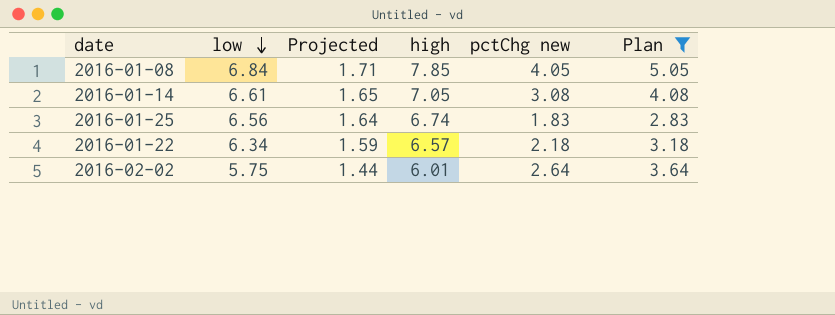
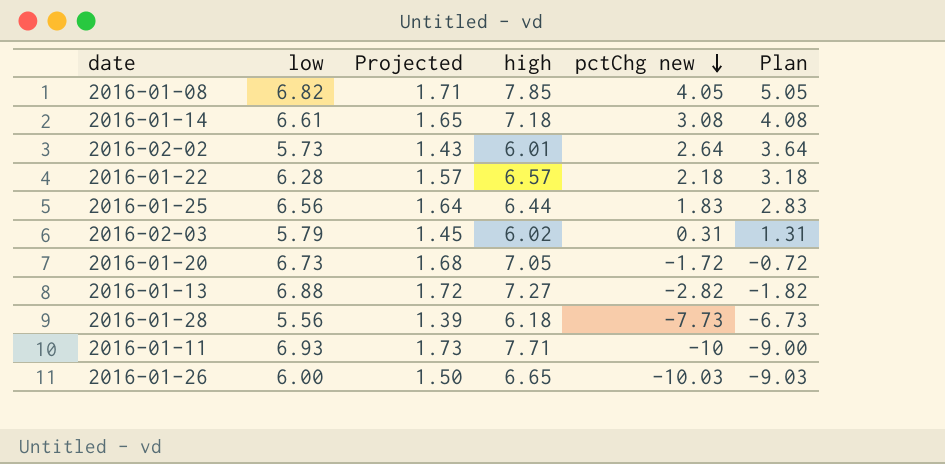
filter: Plan >= 2.83 -> none
row order: low descending -> pctChg new descending
2016-01-08 | low: 6.84 -> 6.82
2016-01-14 | high: 7.05 -> 7.18
2016-02-02 | low: 5.75 -> 5.73
2016-02-02 | Projected: 1.44 -> 1.43
2016-01-22 | low: 6.34 -> 6.28
2016-01-22 | Projected: 1.59 -> 1.57
2016-01-25 | high: 6.74 -> 6.44

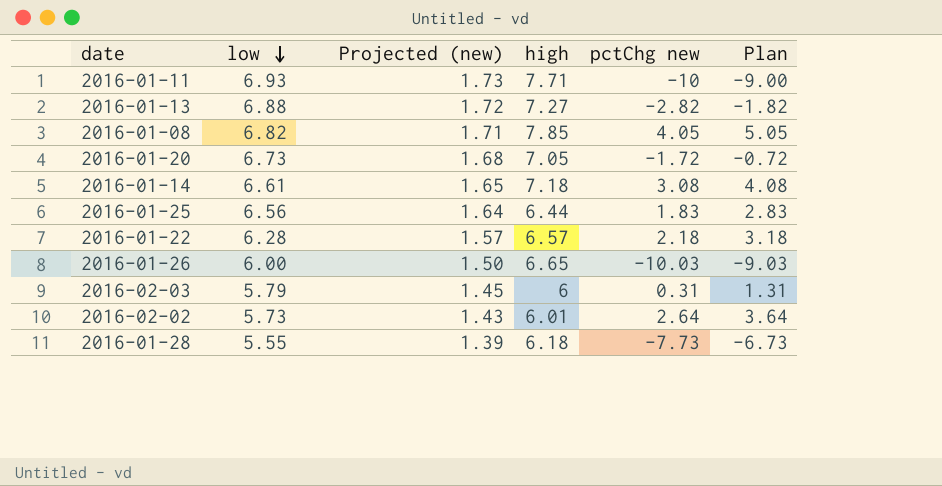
row order: pctChg new descending -> low descending
column name: Projected -> Projected (new)
2016-02-03 | high: 6.02 -> 6
2016-01-28 | low: 5.56 -> 5.55

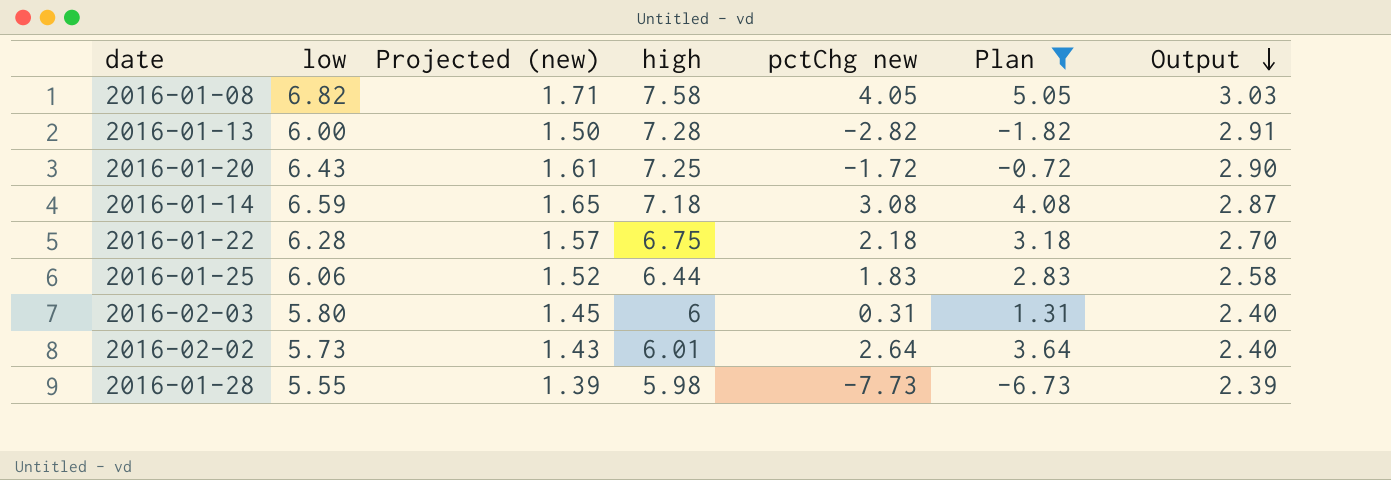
filter: none -> Plan >= -6.73
row order: low descending -> Output descending
column Output | formula: none -> [high] * 0.4
2016-01-08 | high: 7.85 -> 7.58
2016-01-13 | low: 6.88 -> 6.00
2016-01-13 | Projected (new): 1.72 -> 1.50
2016-01-13 | high: 7.27 -> 7.28
2016-01-20 | low: 6.73 -> 6.43
2016-01-20 | Projected (new): 1.68 -> 1.61
2016-01-20 | high: 7.05 -> 7.25
2016-01-14 | low: 6.61 -> 6.59
2016-01-22 | high: 6.57 -> 6.75
2016-01-25 | low: 6.56 -> 6.06
2016-01-25 | Projected (new): 1.64 -> 1.52
2016-02-03 | low: 5.79 -> 5.80
2016-01-28 | high: 6.18 -> 5.98

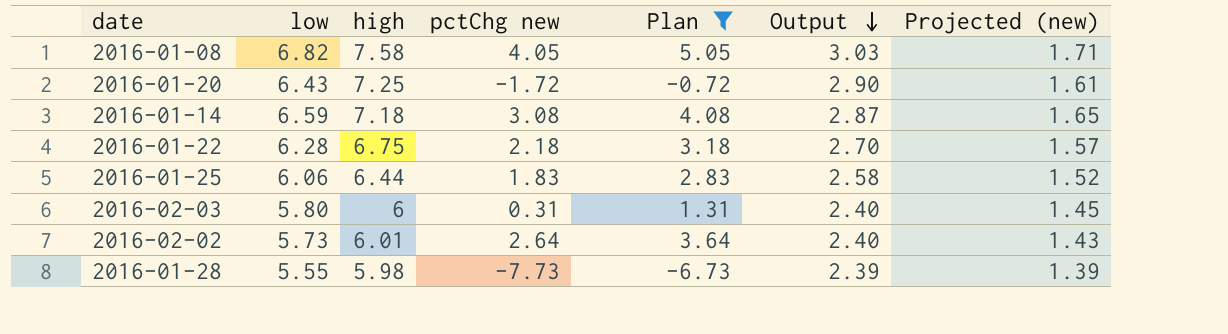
column Projected (new) | position: 3 -> 7
row 2016-01-13: 6.00 | 1.50 | 7.28 | -2.82 | -1.82 | 2.91 -> none

